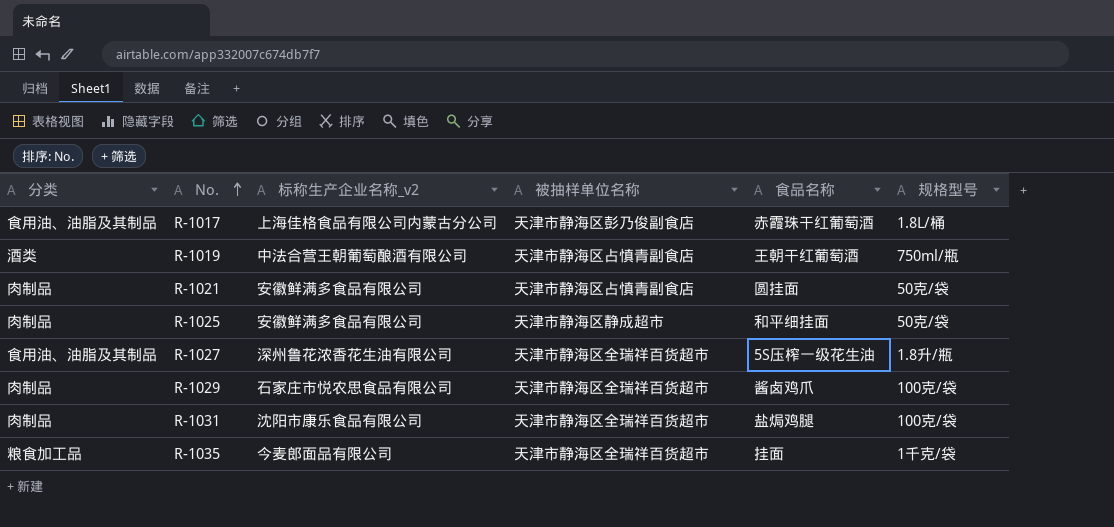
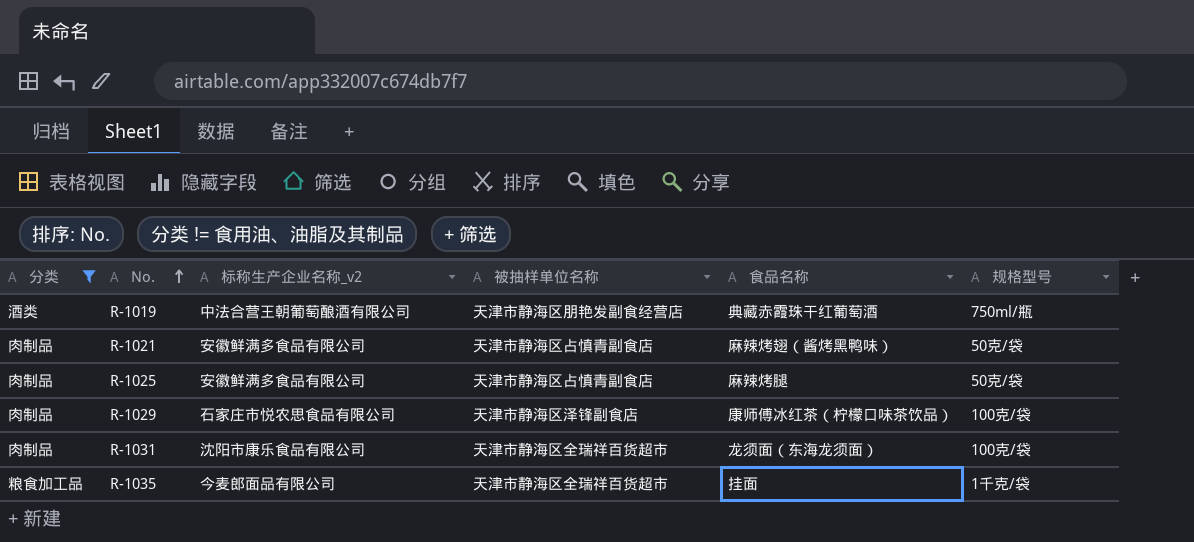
filter: none -> 分类 != 食用油、油脂及其制品
R-1019 | 被抽样单位名称: 天津市静海区占慎青副食店 -> 天津市静海区朋艳发副食经营店
R-1019 | 食品名称: 王朝干红葡萄酒 -> 典藏赤霞珠干红葡萄酒
R-1021 | 食品名称: 圆挂面 -> 麻辣烤翅（酱烤黑鸭味）
R-1025 | 被抽样单位名称: 天津市静海区静成超市 -> 天津市静海区占慎青副食店
R-1025 | 食品名称: 和平细挂面 -> 麻辣烤腿
R-1029 | 被抽样单位名称: 天津市静海区全瑞祥百货超市 -> 天津市静海区泽锋副食店
R-1029 | 食品名称: 酱卤鸡爪 -> 康师傅冰红茶（柠檬口味茶饮品）
R-1031 | 食品名称: 盐焗鸡腿 -> 龙须面（东海龙须面）

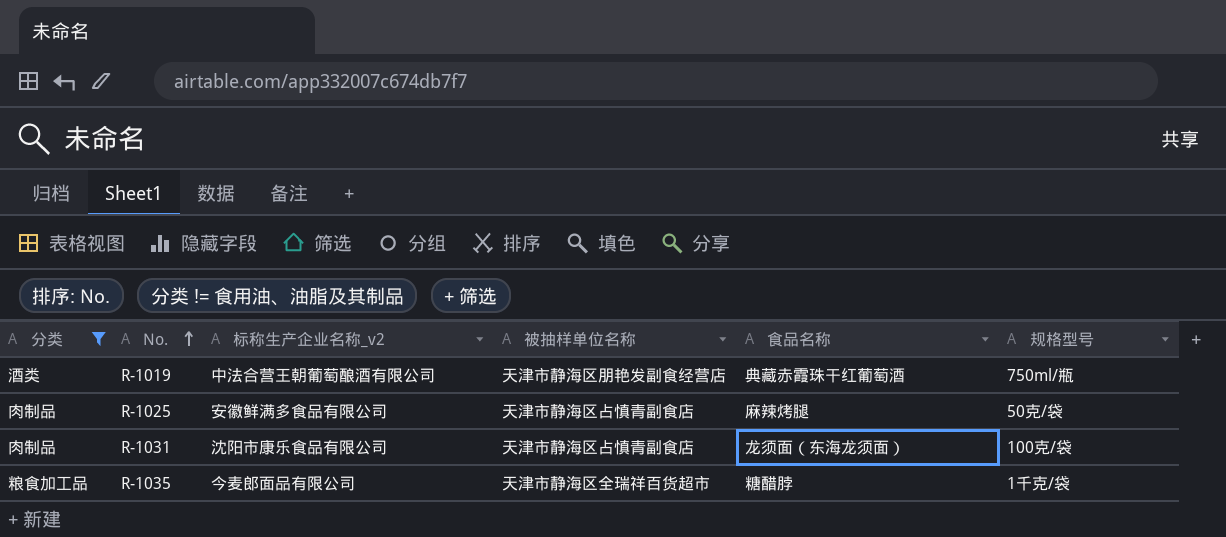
row R-1021: 肉制品 | 安徽鲜满多食品有限公司 | 天津市静海区占慎青副食店 | 麻辣烤翅（酱烤黑鸭味） | 50克/袋 -> none
row R-1029: 肉制品 | 石家庄市悦农思食品有限公司 | 天津市静海区泽锋副食店 | 康师傅冰红茶（柠檬口味茶饮品） | 100克/袋 -> none
R-1031 | 被抽样单位名称: 天津市静海区全瑞祥百货超市 -> 天津市静海区占慎青副食店
R-1035 | 食品名称: 挂面 -> 糖醋脖

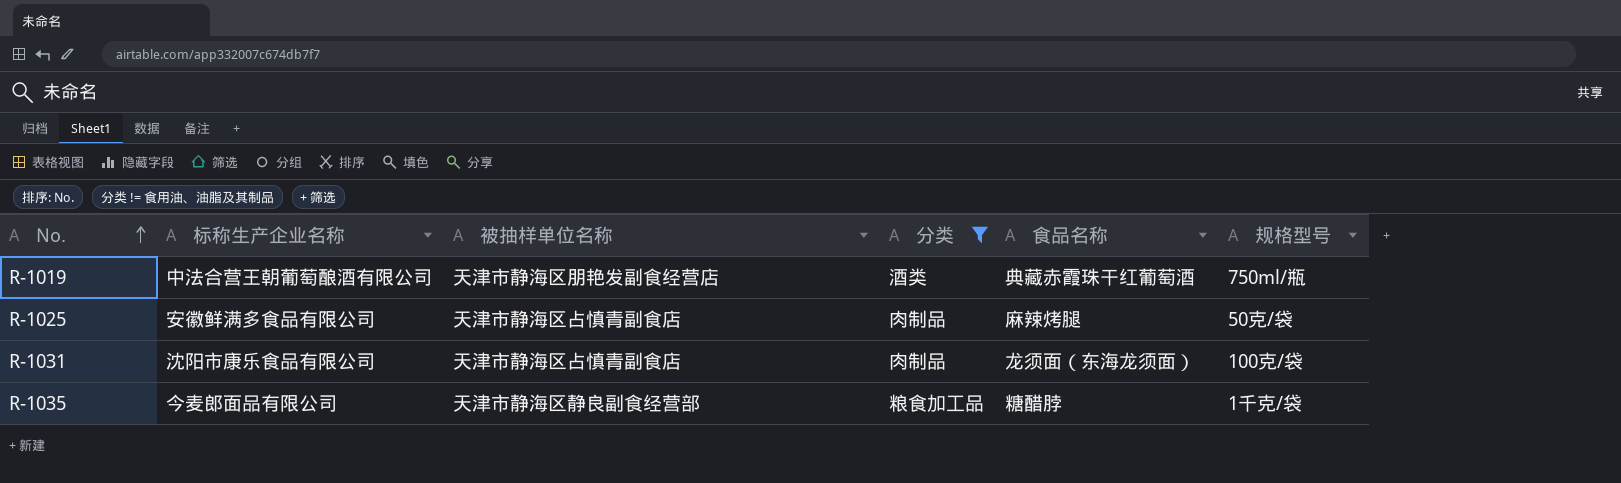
column name: 标称生产企业名称_v2 -> 标称生产企业名称
column 分类 | position: 1 -> 4
R-1035 | 被抽样单位名称: 天津市静海区全瑞祥百货超市 -> 天津市静海区静良副食经营部

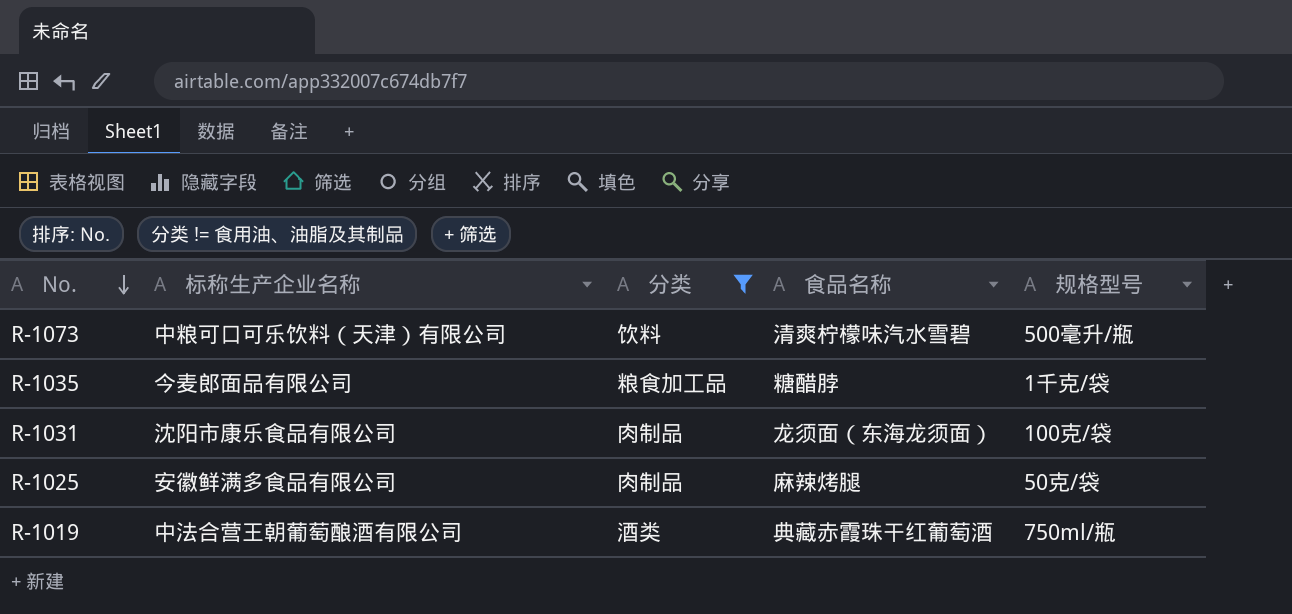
row order: No. ascending -> No. descending
column 被抽样单位名称 | position: 3 -> none
row R-1073: none -> 中粮可口可乐饮料（天津）有限公司 | 饮料 | 清爽柠檬味汽水雪碧 | 500毫升/瓶

